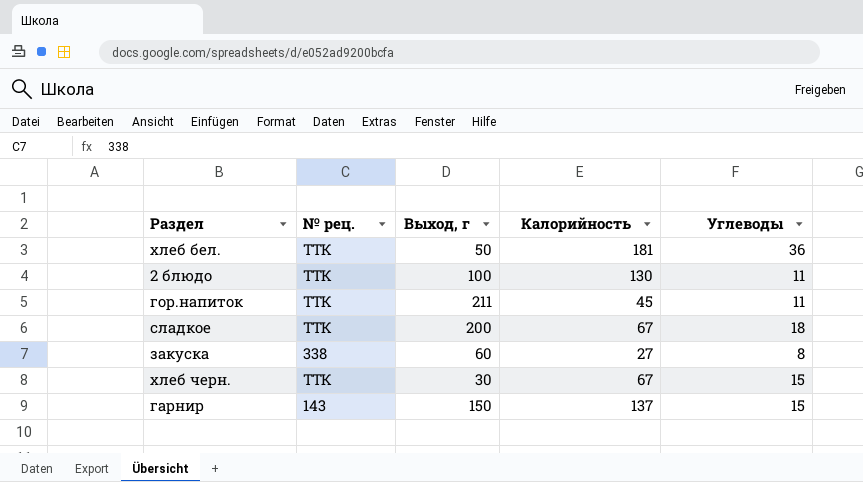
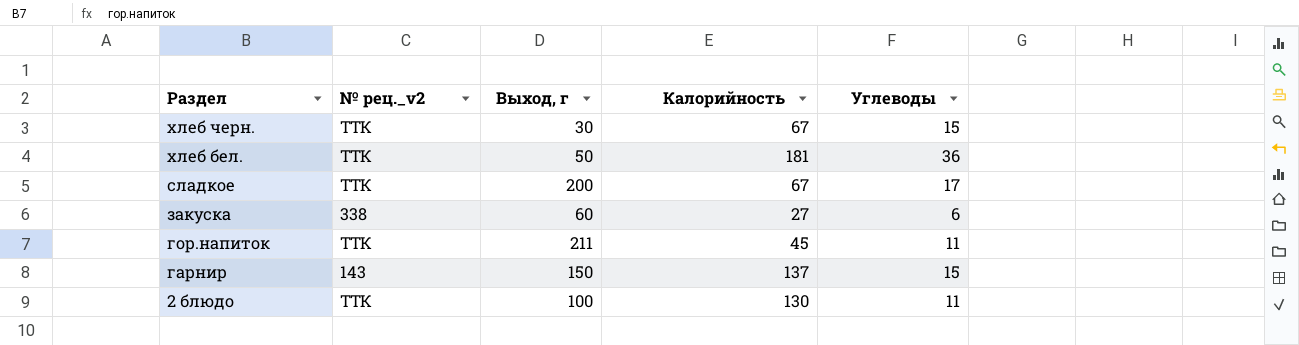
row order: none -> Раздел descending
column name: № рец. -> № рец._v2
сладкое | Углеводы: 18 -> 17
закуска | Углеводы: 8 -> 6

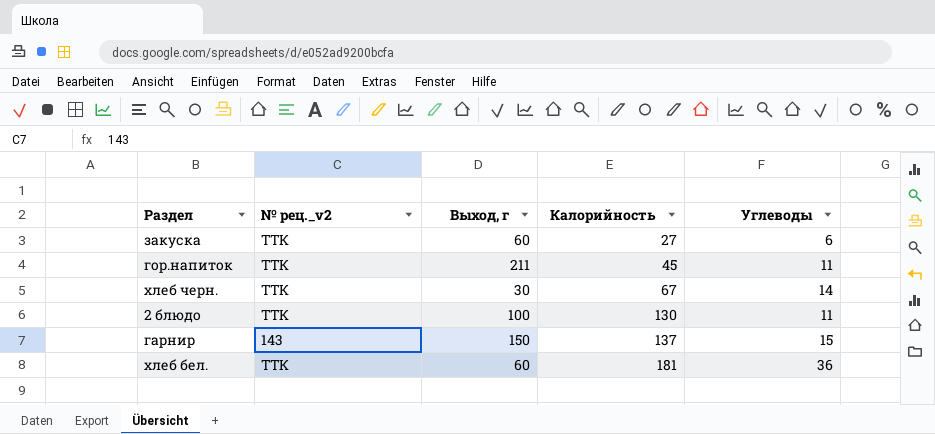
row order: Раздел descending -> Калорийность ascending
row сладкое: ТТК | 200 | 67 | 17 -> none
закуска | № рец._v2: 338 -> ТТК
хлеб черн. | Углеводы: 15 -> 14
хлеб бел. | Выход, г: 50 -> 60

